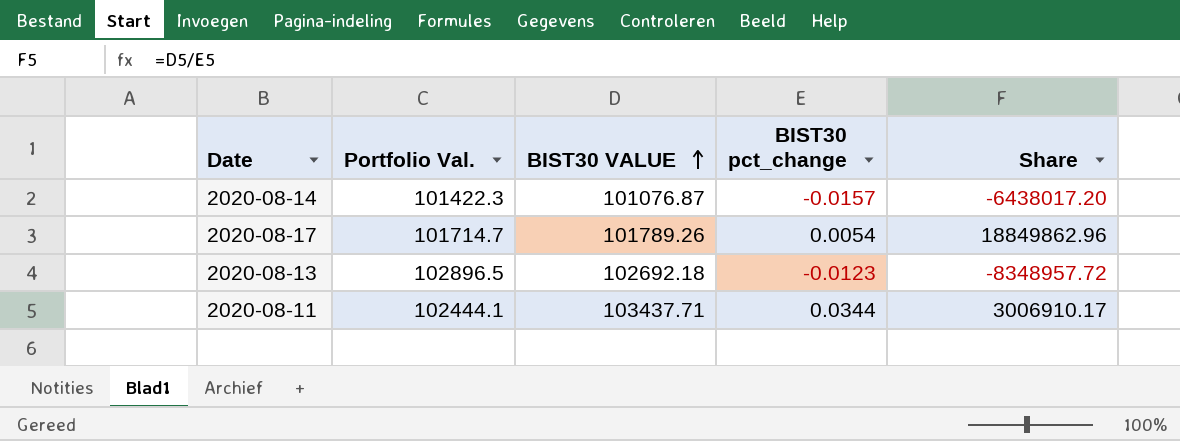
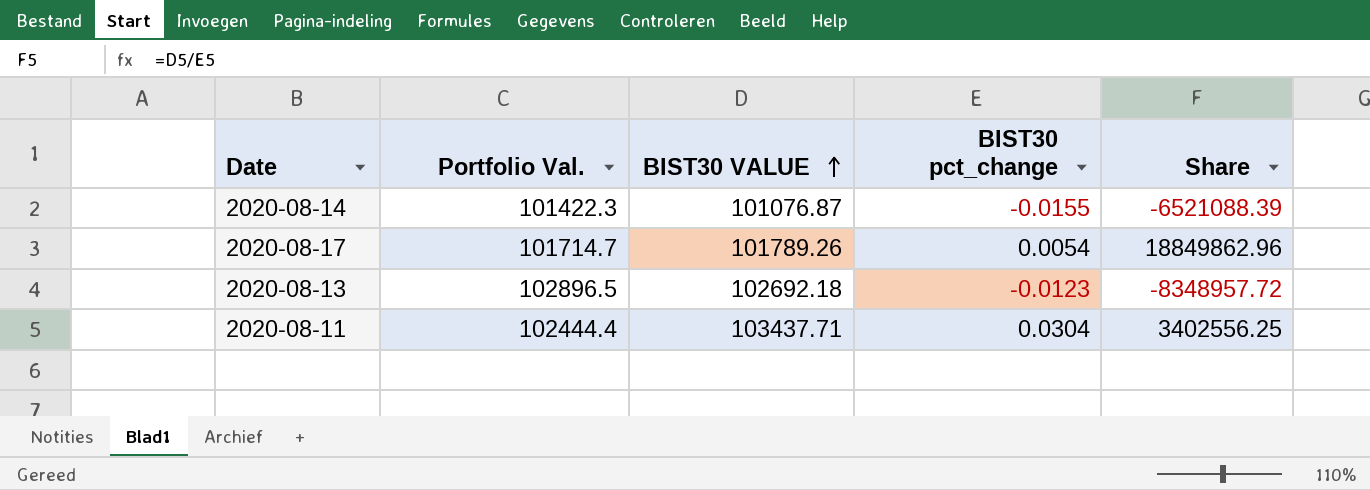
2020-08-14 | BIST30 pct_change: -0.0157 -> -0.0155
2020-08-14 | Share: -6438017.20 -> -6521088.39
2020-08-11 | Portfolio Val.: 102444.1 -> 102444.4
2020-08-11 | BIST30 pct_change: 0.0344 -> 0.0304
2020-08-11 | Share: 3006910.17 -> 3402556.25

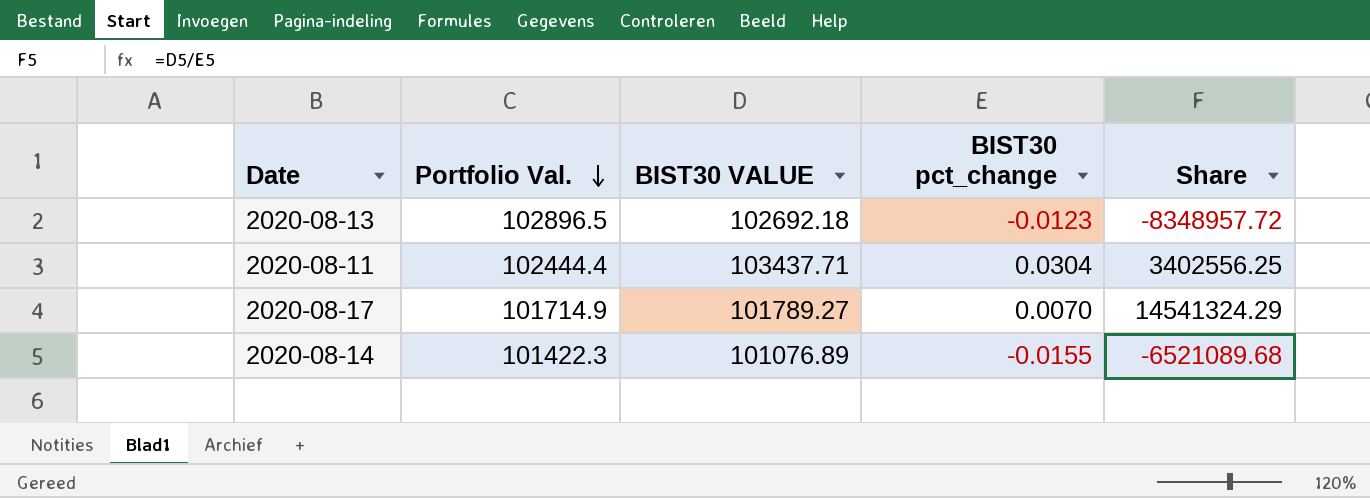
row order: BIST30 VALUE ascending -> Portfolio Val. descending
2020-08-17 | Portfolio Val.: 101714.7 -> 101714.9
2020-08-17 | BIST30 VALUE: 101789.26 -> 101789.27
2020-08-17 | BIST30 pct_change: 0.0054 -> 0.0070
2020-08-17 | Share: 18849862.96 -> 14541324.29
2020-08-14 | BIST30 VALUE: 101076.87 -> 101076.89
2020-08-14 | Share: -6521088.39 -> -6521089.68

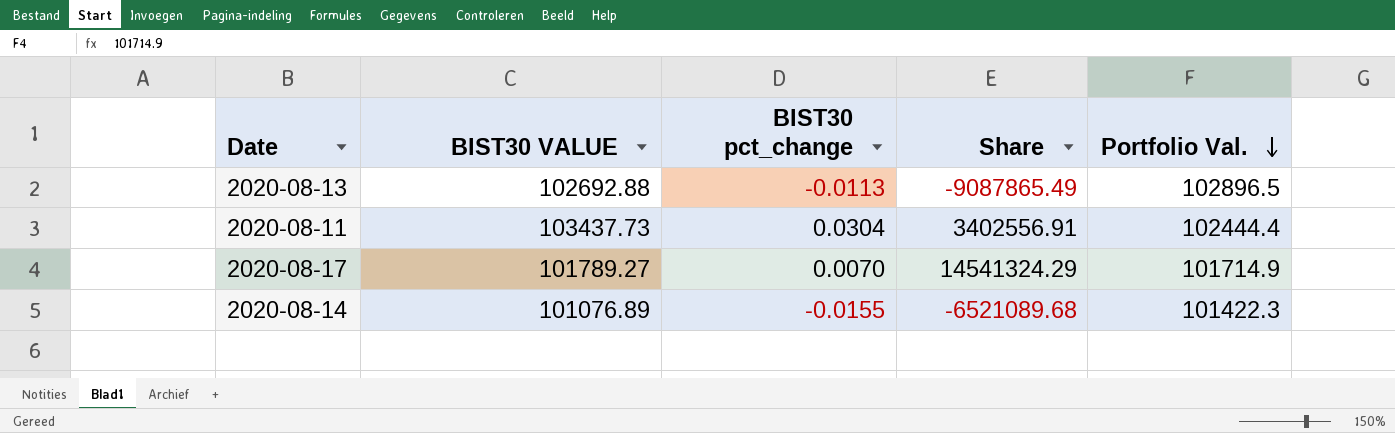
column Portfolio Val. | position: 2 -> 5
2020-08-13 | BIST30 VALUE: 102692.18 -> 102692.88
2020-08-13 | BIST30 pct_change: -0.0123 -> -0.0113
2020-08-13 | Share: -8348957.72 -> -9087865.49
2020-08-11 | BIST30 VALUE: 103437.71 -> 103437.73
2020-08-11 | Share: 3402556.25 -> 3402556.91

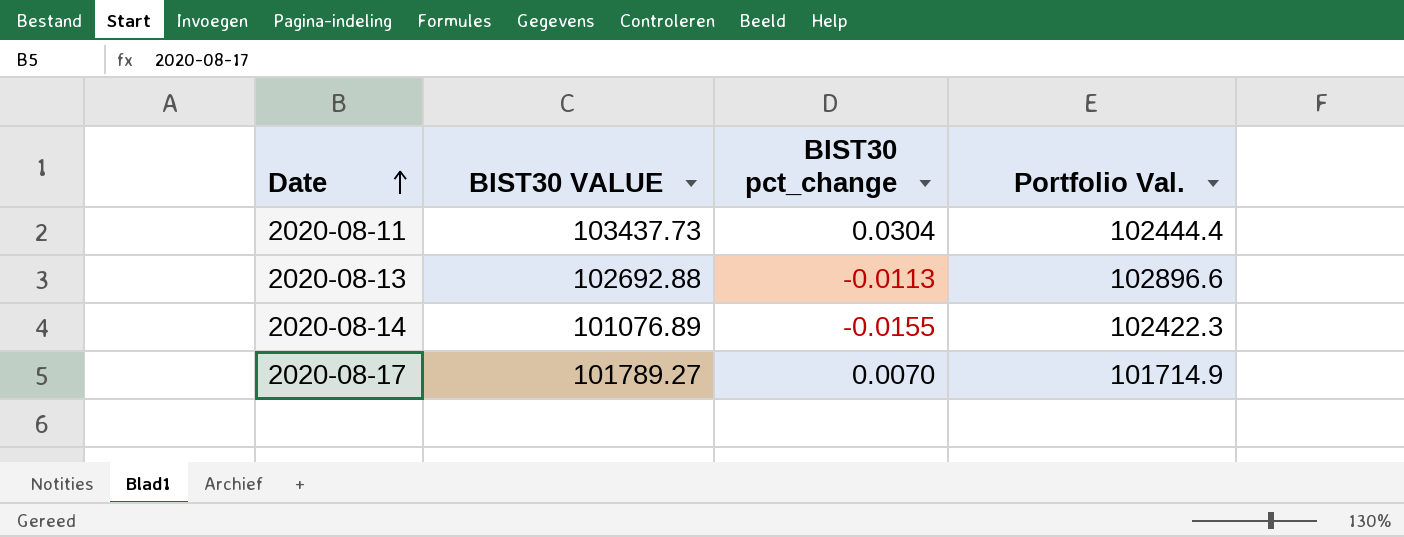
row order: Portfolio Val. descending -> Date ascending
column Share | formula: [BIST30 VALUE] / [BIST30 pct_change] -> none
2020-08-13 | Portfolio Val.: 102896.5 -> 102896.6
2020-08-14 | Portfolio Val.: 101422.3 -> 102422.3

